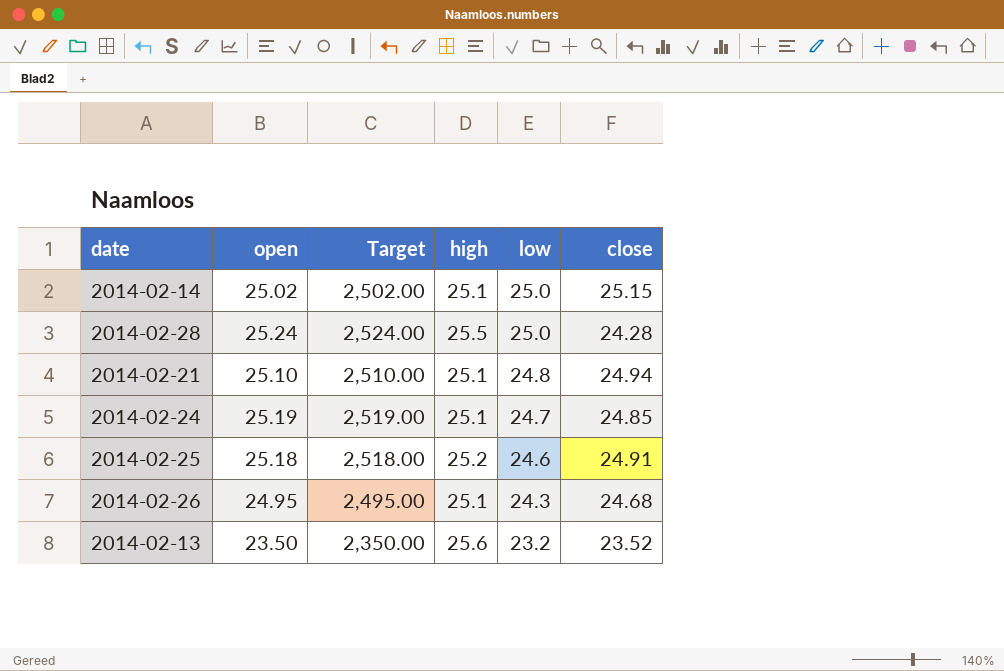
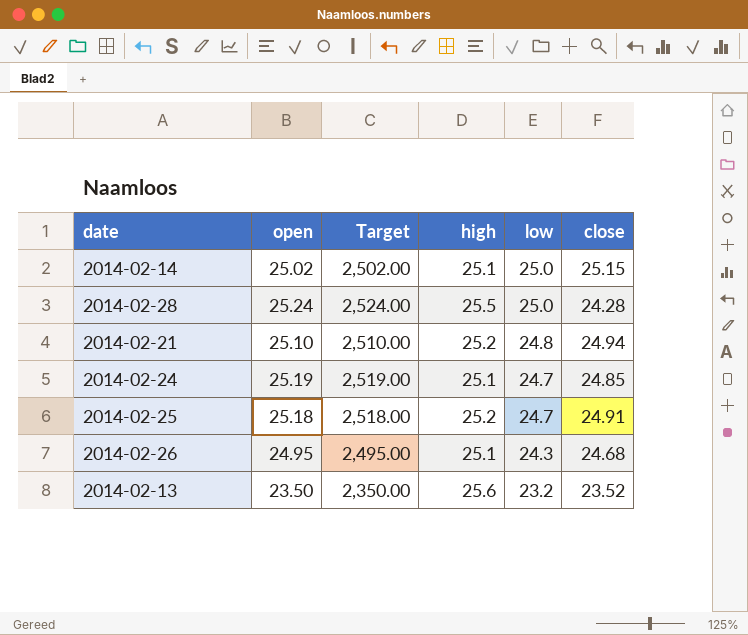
2014-02-21 | high: 25.1 -> 25.2
2014-02-25 | low: 24.6 -> 24.7

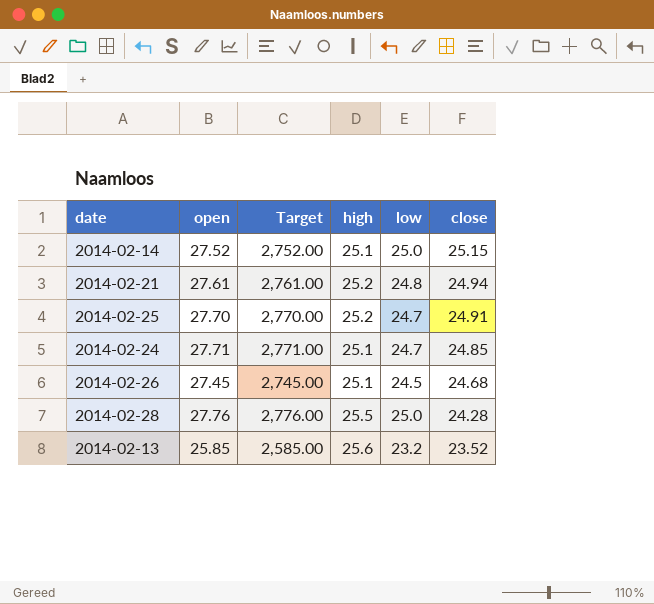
row order: low descending -> close descending
2014-02-14 | open: 25.02 -> 27.52
2014-02-14 | Target: 2,502.00 -> 2,752.00
2014-02-21 | open: 25.10 -> 27.61
2014-02-21 | Target: 2,510.00 -> 2,761.00
2014-02-25 | open: 25.18 -> 27.70
2014-02-25 | Target: 2,518.00 -> 2,770.00
2014-02-24 | open: 25.19 -> 27.71
2014-02-24 | Target: 2,519.00 -> 2,771.00
2014-02-26 | open: 24.95 -> 27.45
2014-02-26 | Target: 2,495.00 -> 2,745.00
2014-02-26 | low: 24.3 -> 24.5
2014-02-28 | open: 25.24 -> 27.76
2014-02-28 | Target: 2,524.00 -> 2,776.00
2014-02-13 | open: 23.50 -> 25.85
2014-02-13 | Target: 2,350.00 -> 2,585.00

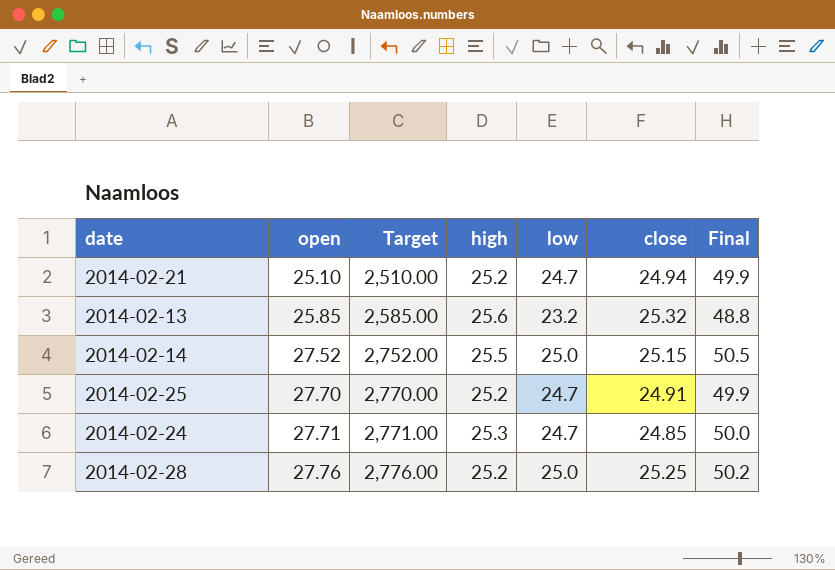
row order: close descending -> open ascending
column Final | formula: none -> [high] + [low]
row 2014-02-26: 27.45 | 2,745.00 | 25.1 | 24.5 | 24.68 -> none
2014-02-21 | open: 27.61 -> 25.10
2014-02-21 | Target: 2,761.00 -> 2,510.00
2014-02-21 | low: 24.8 -> 24.7
2014-02-13 | close: 23.52 -> 25.32
2014-02-14 | high: 25.1 -> 25.5
2014-02-24 | high: 25.1 -> 25.3
2014-02-28 | high: 25.5 -> 25.2
2014-02-28 | close: 24.28 -> 25.25

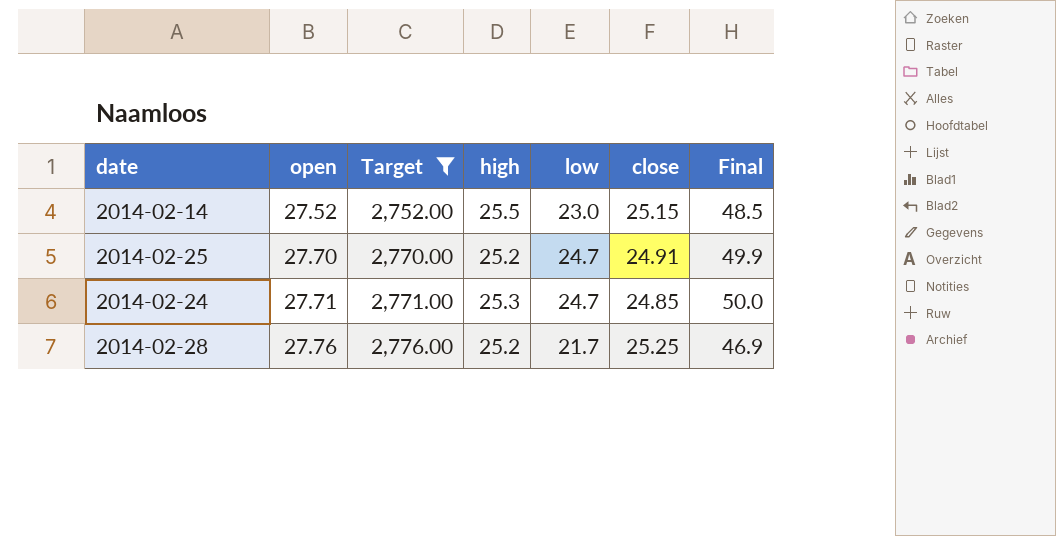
filter: none -> Target >= 2,752.00
2014-02-14 | low: 25.0 -> 23.0
2014-02-14 | Final: 50.5 -> 48.5
2014-02-28 | low: 25.0 -> 21.7
2014-02-28 | Final: 50.2 -> 46.9

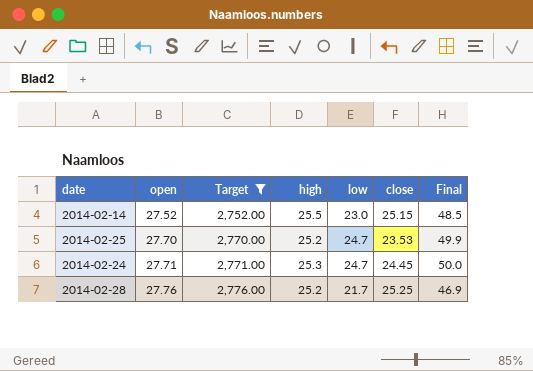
2014-02-25 | close: 24.91 -> 23.53
2014-02-24 | close: 24.85 -> 24.45

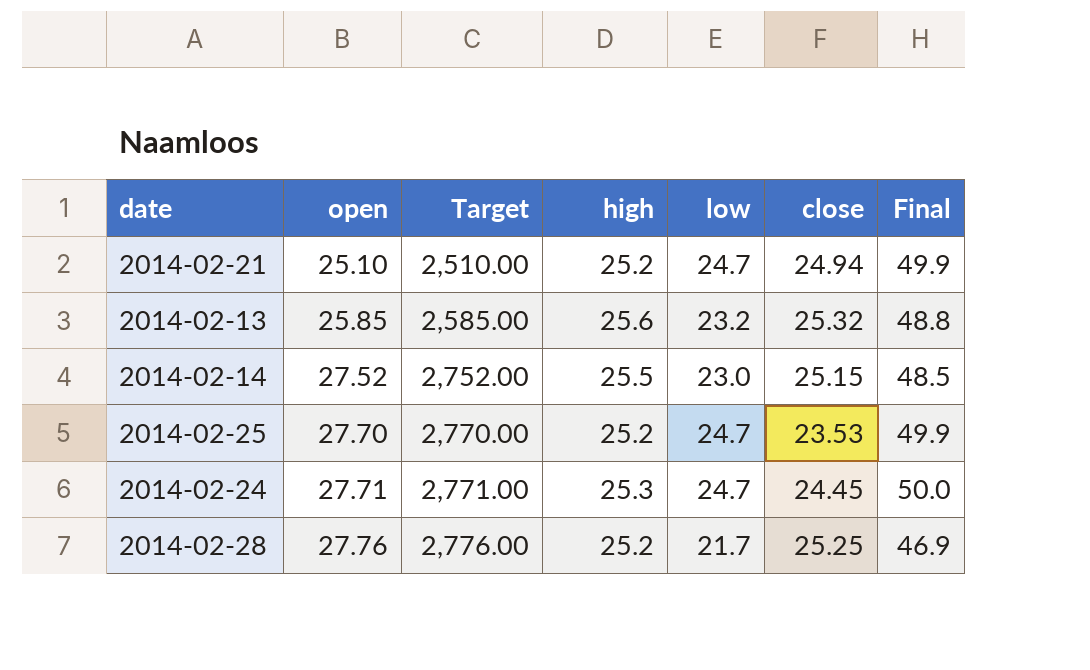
filter: Target >= 2,752.00 -> none

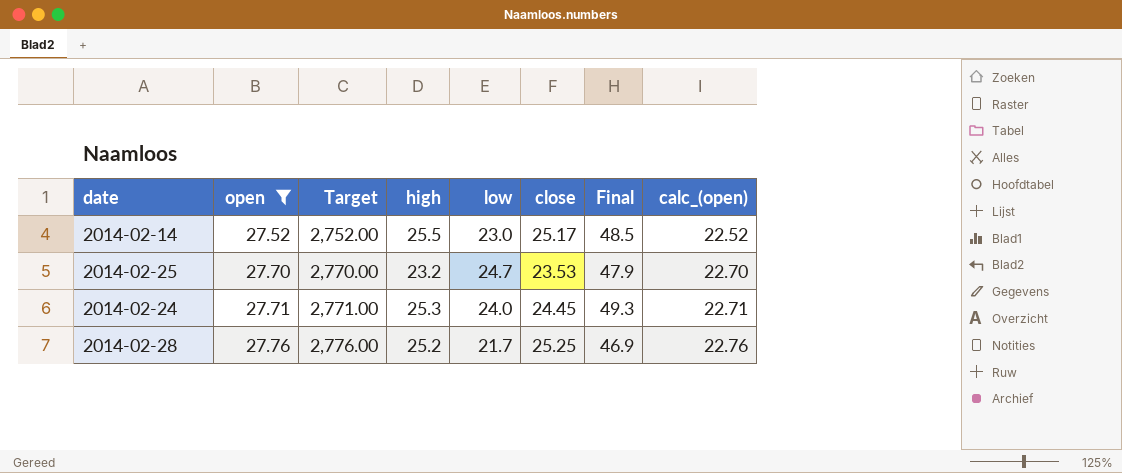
filter: none -> open >= 27.52
column calc_(open) | formula: none -> [open] - 5
2014-02-14 | close: 25.15 -> 25.17
2014-02-25 | high: 25.2 -> 23.2
2014-02-25 | Final: 49.9 -> 47.9
2014-02-24 | low: 24.7 -> 24.0
2014-02-24 | Final: 50.0 -> 49.3

